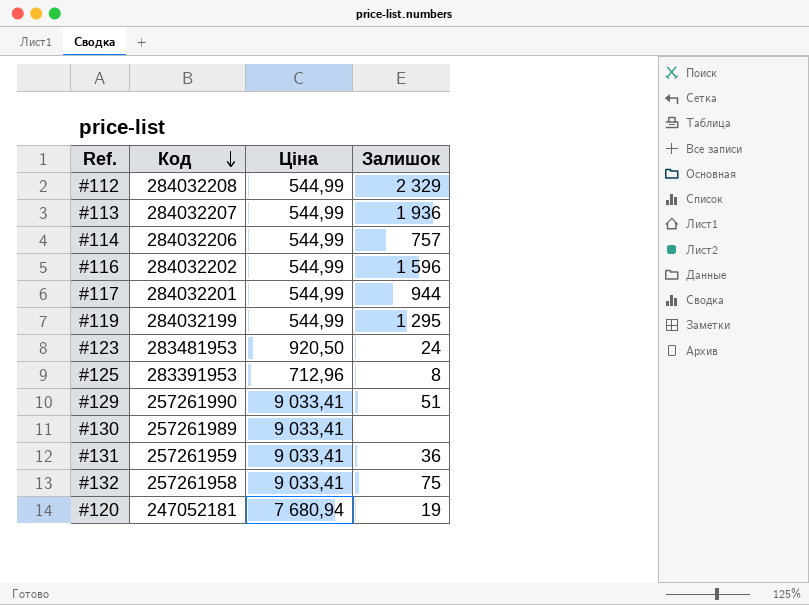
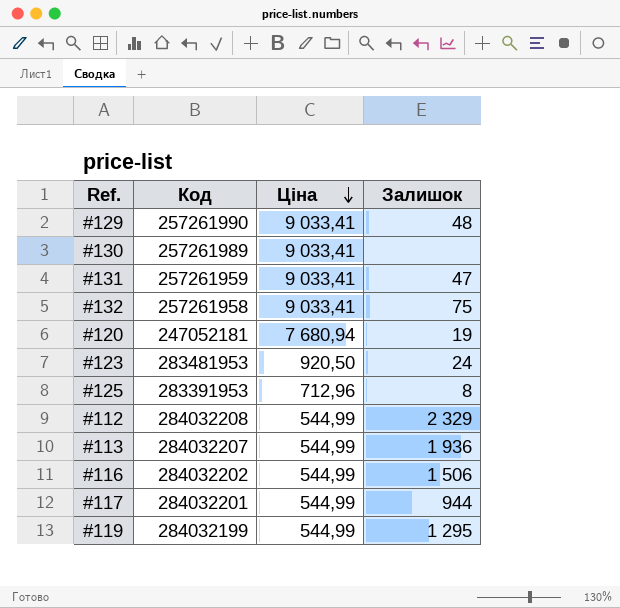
row order: Код descending -> Ціна descending
row #114: 284032206 | 544,99 | 757 -> none
#129 | Залишок: 51 -> 48
#131 | Залишок: 36 -> 47
#116 | Залишок: 1 596 -> 1 506

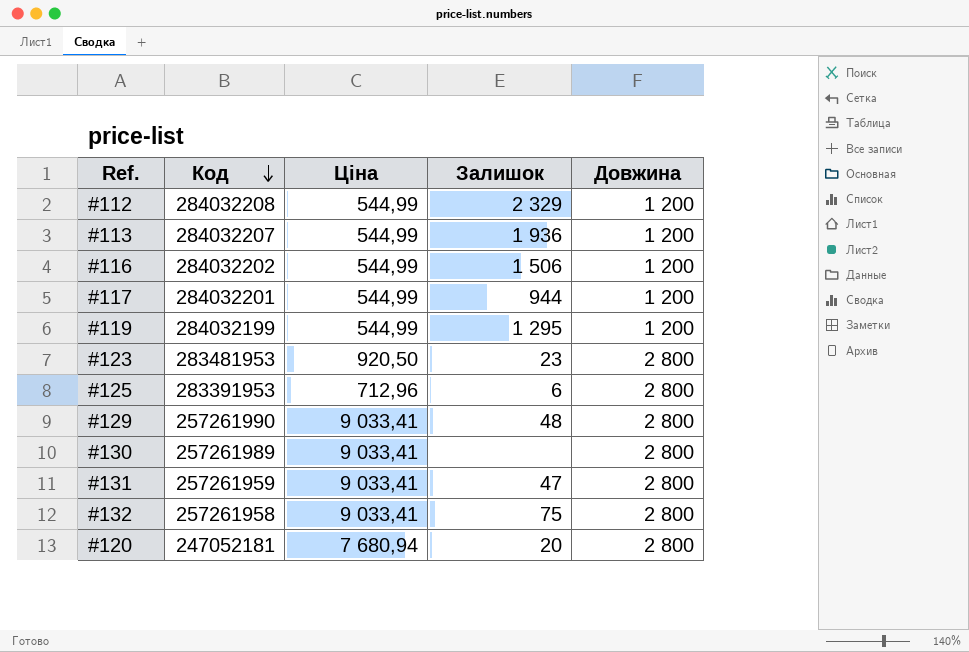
row order: Ціна descending -> Код descending
column Довжина | position: none -> 5
#123 | Залишок: 24 -> 23
#125 | Залишок: 8 -> 6
#120 | Залишок: 19 -> 20

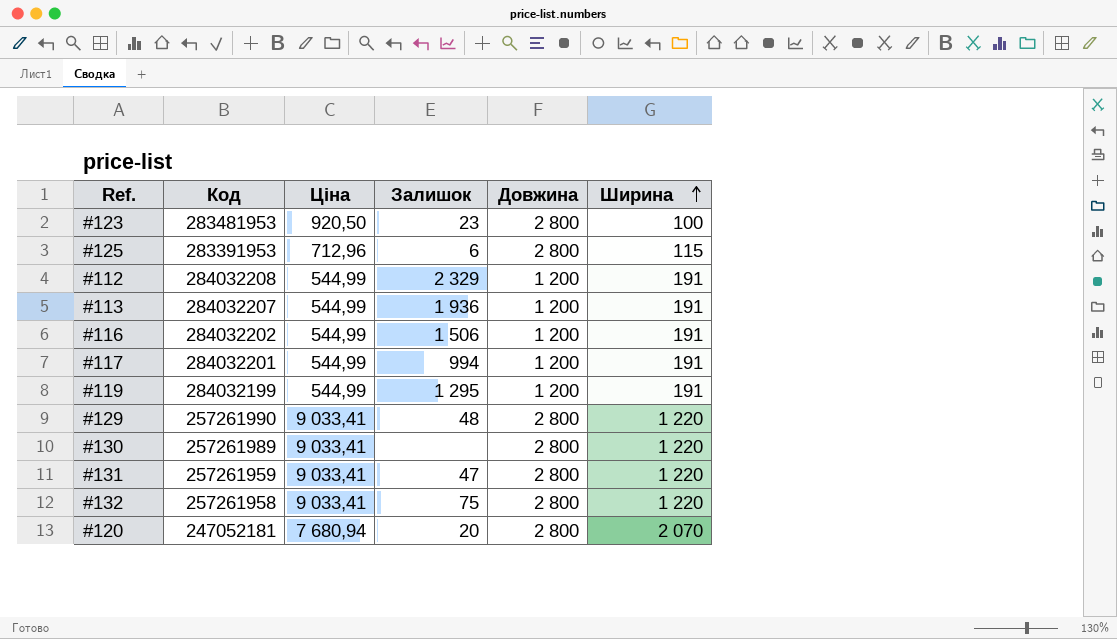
row order: Код descending -> Ширина ascending
column Ширина | position: none -> 6
#117 | Залишок: 944 -> 994

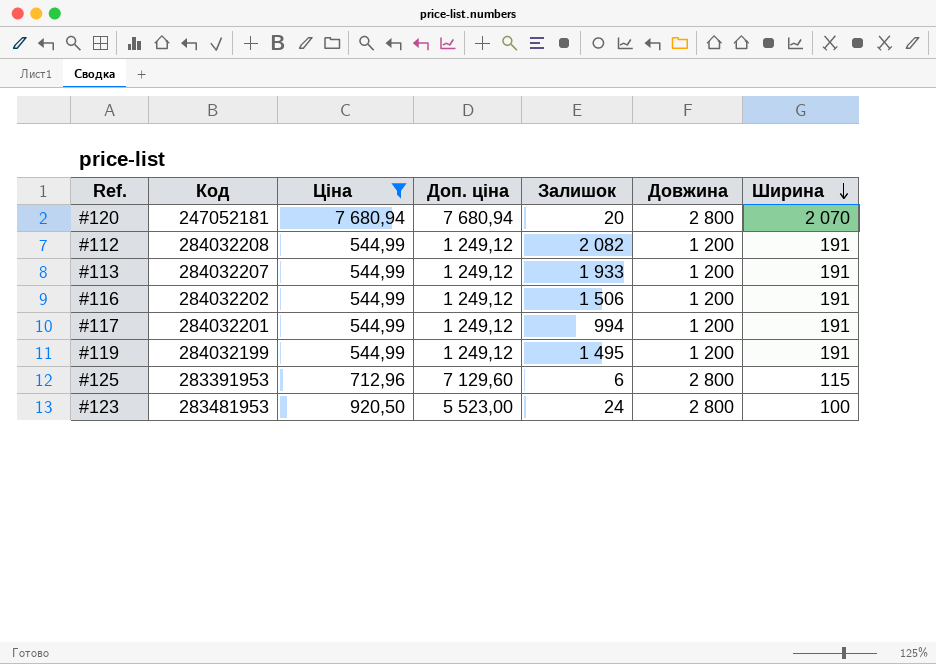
filter: none -> Ціна != 9 033,41
row order: Ширина ascending -> Ширина descending
column Доп. ціна | position: none -> 4
#112 | Залишок: 2 329 -> 2 082
#113 | Залишок: 1 936 -> 1 933
#119 | Залишок: 1 295 -> 1 495
#123 | Залишок: 23 -> 24

